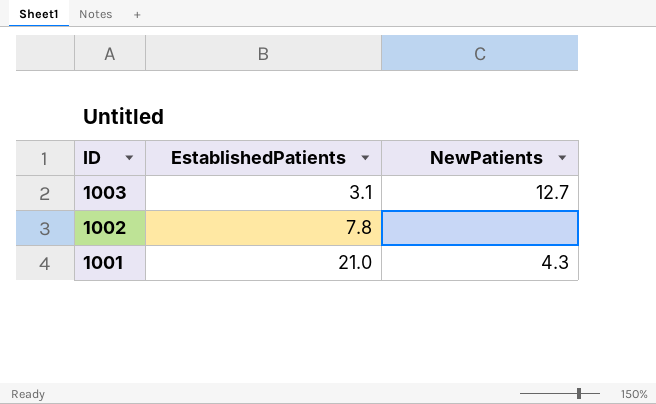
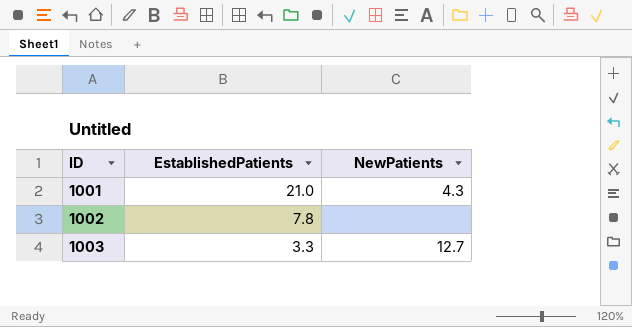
row order: ID descending -> ID ascending
1003 | EstablishedPatients: 3.1 -> 3.3

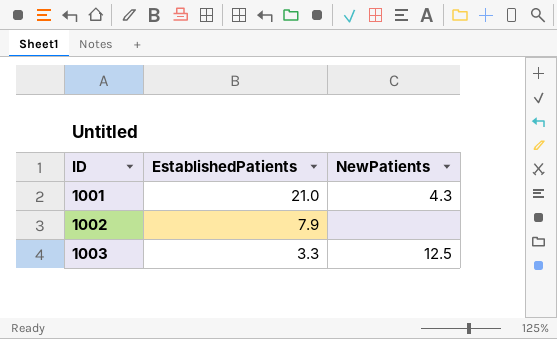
1002 | EstablishedPatients: 7.8 -> 7.9
1003 | NewPatients: 12.7 -> 12.5

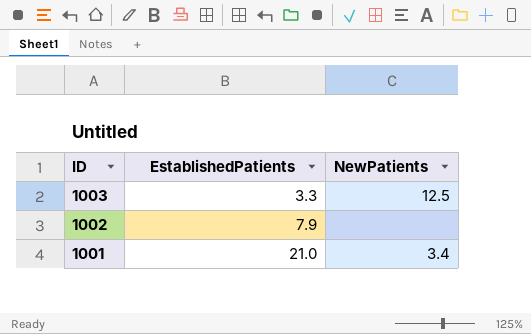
row order: ID ascending -> ID descending
1001 | NewPatients: 4.3 -> 3.4

